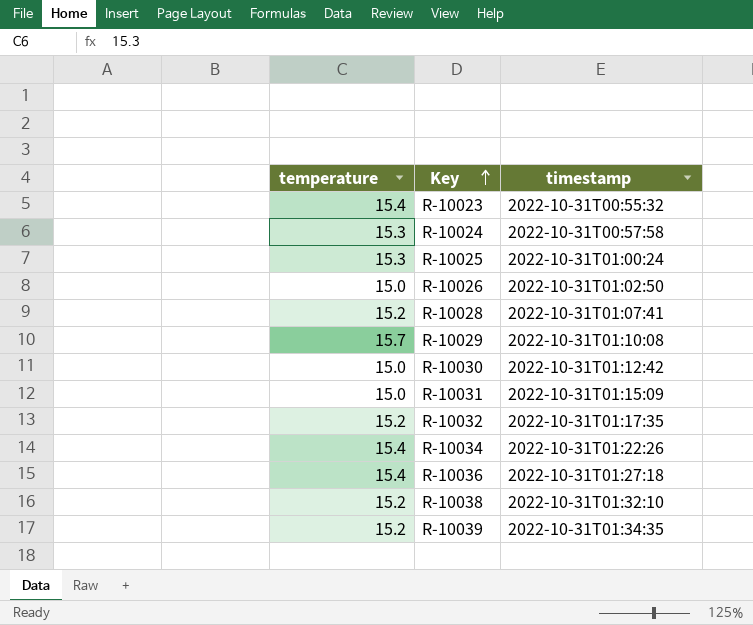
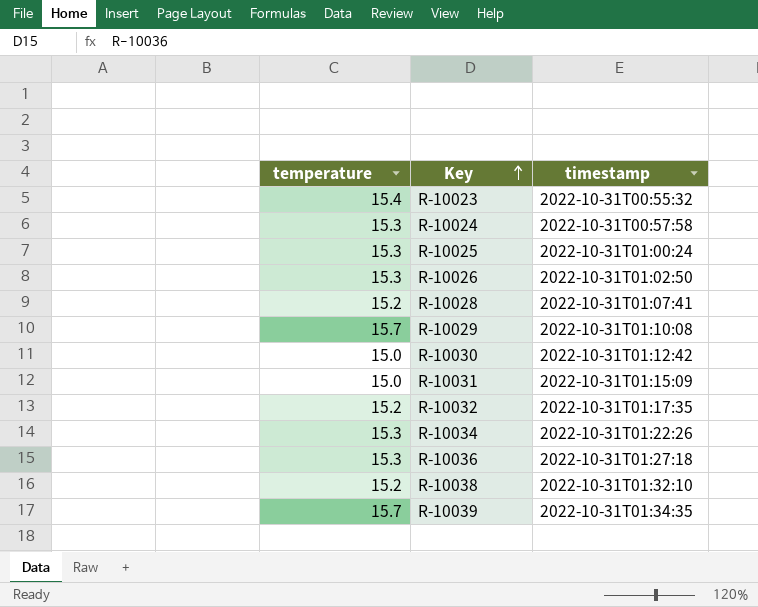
R-10026 | temperature: 15.0 -> 15.3
R-10034 | temperature: 15.4 -> 15.3
R-10036 | temperature: 15.4 -> 15.3
R-10039 | temperature: 15.2 -> 15.7

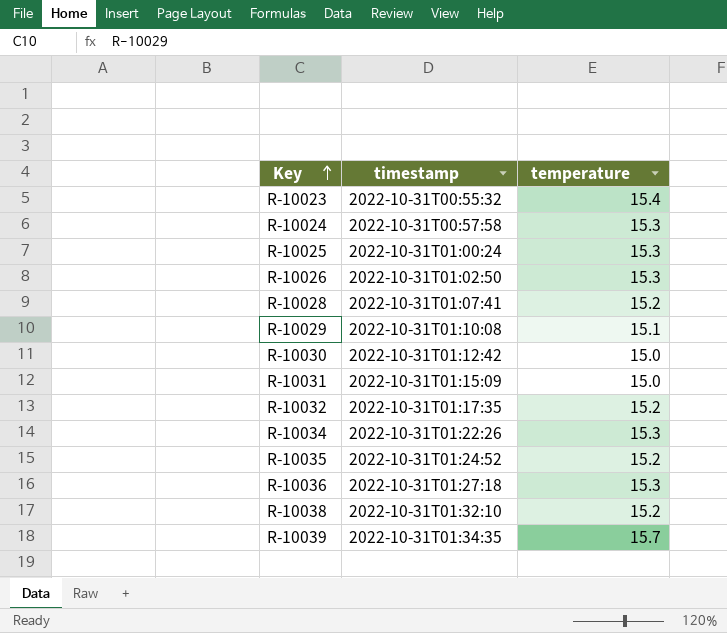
column temperature | position: 1 -> 3
R-10029 | temperature: 15.7 -> 15.1
row R-10035: none -> 2022-10-31T01:24:52 | 15.2

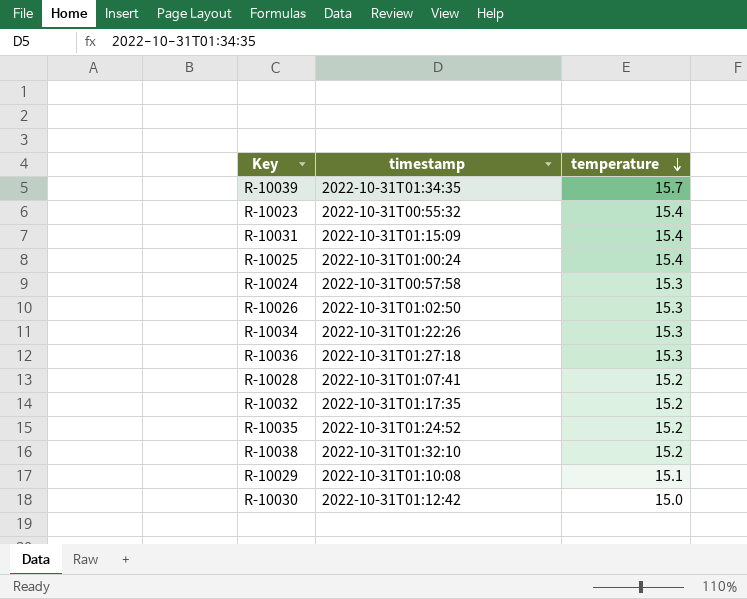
row order: Key ascending -> temperature descending
R-10031 | temperature: 15.0 -> 15.4
R-10025 | temperature: 15.3 -> 15.4

